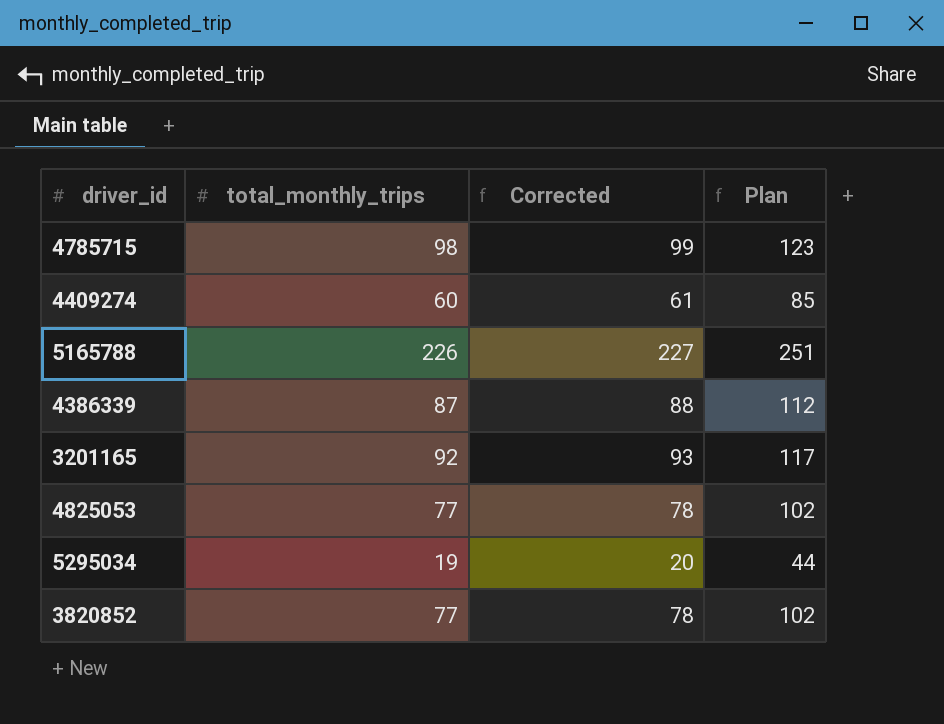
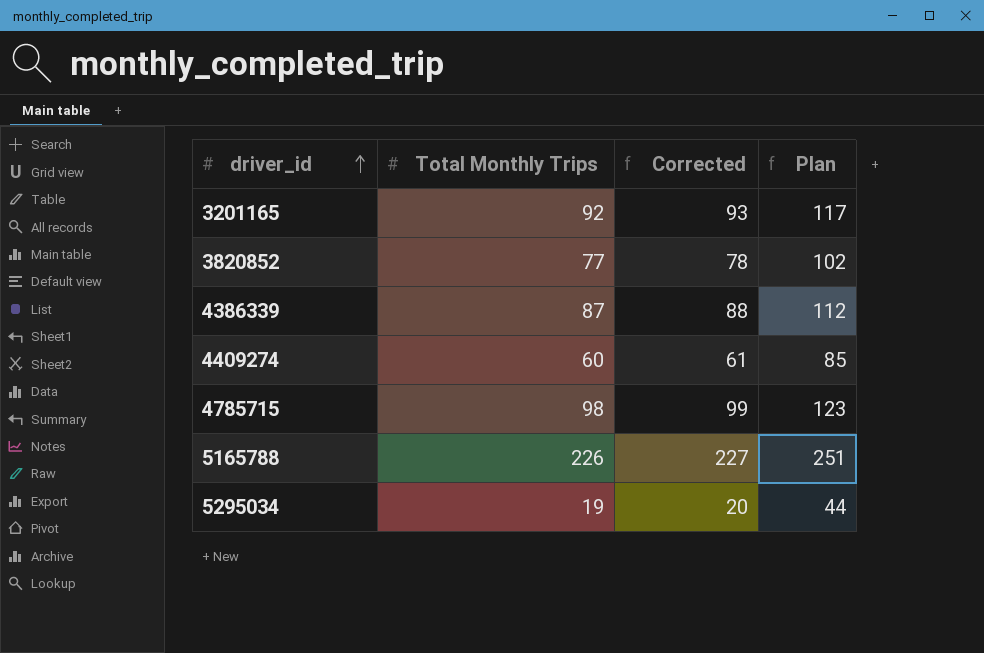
row order: none -> driver_id ascending
column name: total_monthly_trips -> Total Monthly Trips
row 4825053: 77 | 78 | 102 -> none

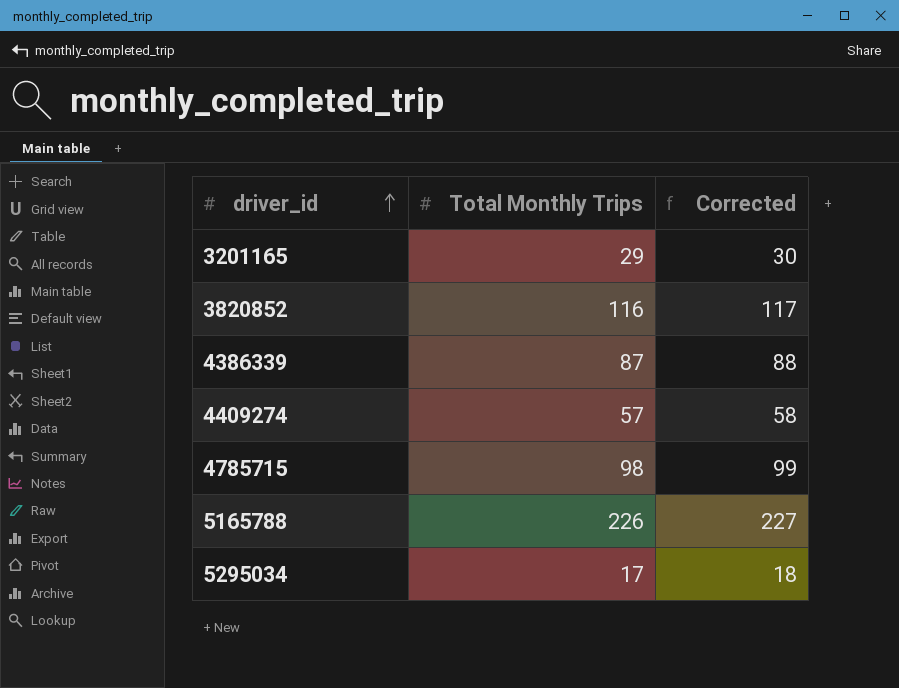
column Plan | formula: [Total Monthly Trips] + 25 -> none
3201165 | Total Monthly Trips: 92 -> 29
3201165 | Corrected: 93 -> 30
3820852 | Total Monthly Trips: 77 -> 116
3820852 | Corrected: 78 -> 117
4409274 | Total Monthly Trips: 60 -> 57
4409274 | Corrected: 61 -> 58
5295034 | Total Monthly Trips: 19 -> 17
5295034 | Corrected: 20 -> 18

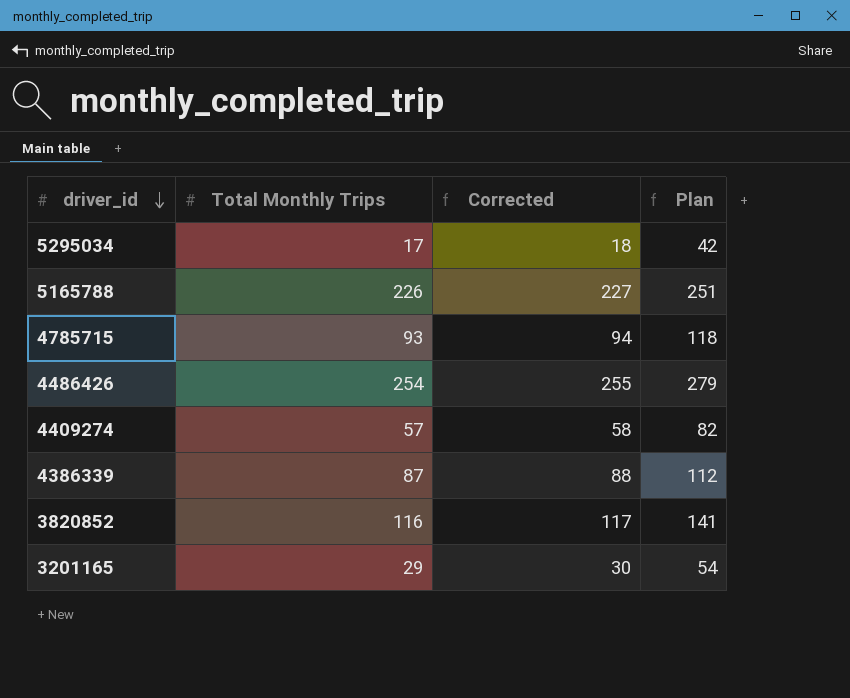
row order: driver_id ascending -> driver_id descending
column Plan | formula: none -> [Total Monthly Trips] + 25
4785715 | Total Monthly Trips: 98 -> 93
4785715 | Corrected: 99 -> 94
row 4486426: none -> 254 | 255 | 279

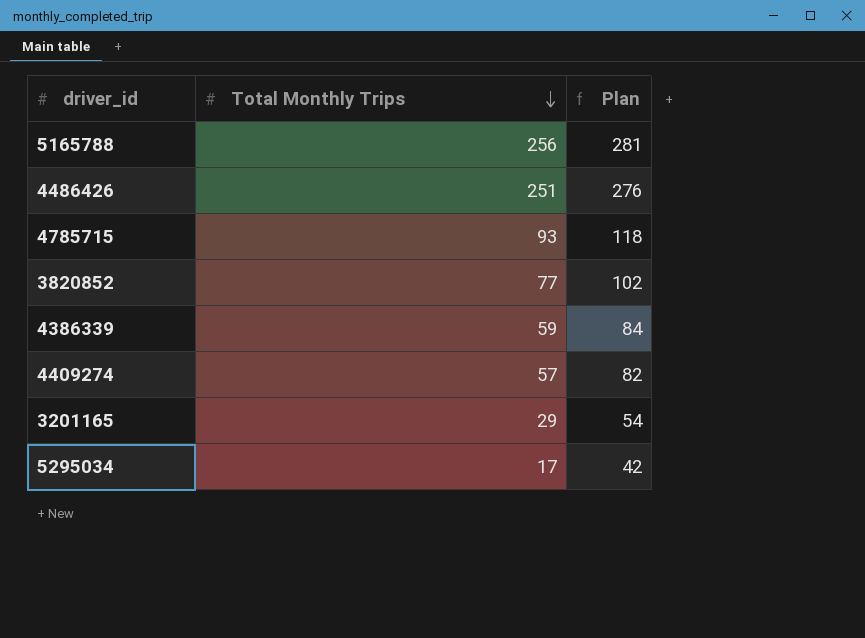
row order: driver_id descending -> Total Monthly Trips descending
column Corrected | formula: [Total Monthly Trips] + 1 -> none
5165788 | Total Monthly Trips: 226 -> 256
5165788 | Plan: 251 -> 281
4486426 | Total Monthly Trips: 254 -> 251
4486426 | Plan: 279 -> 276
3820852 | Total Monthly Trips: 116 -> 77
3820852 | Plan: 141 -> 102
4386339 | Total Monthly Trips: 87 -> 59
4386339 | Plan: 112 -> 84

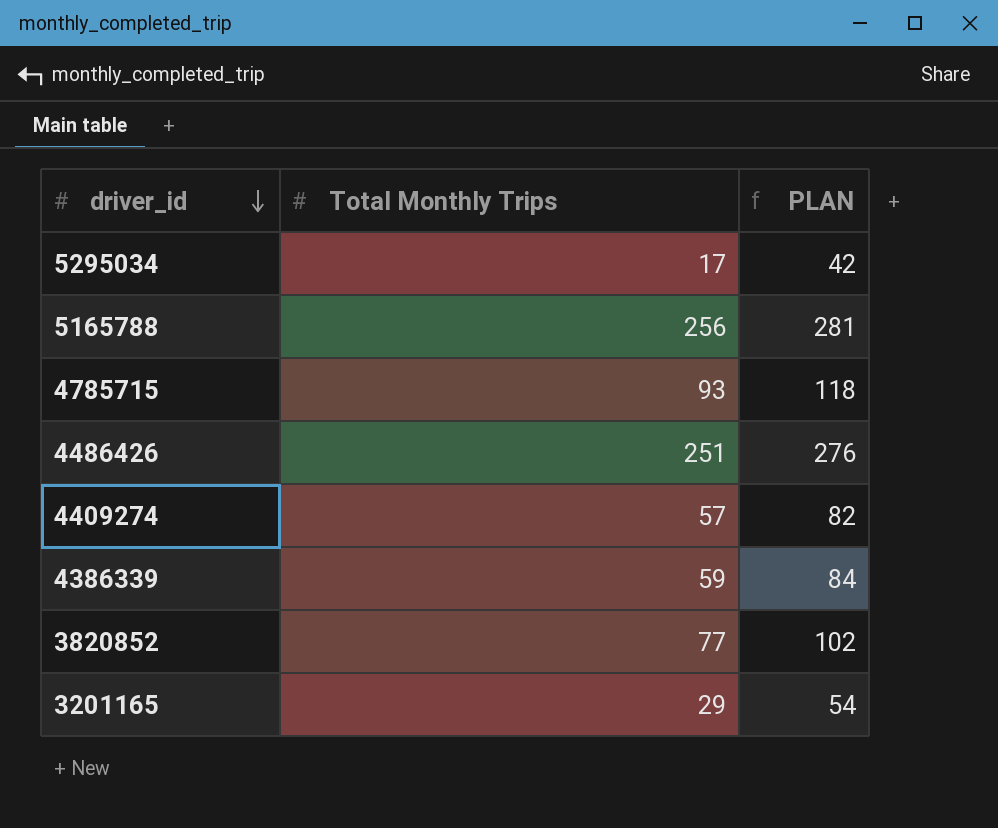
row order: Total Monthly Trips descending -> driver_id descending
column name: Plan -> PLAN

